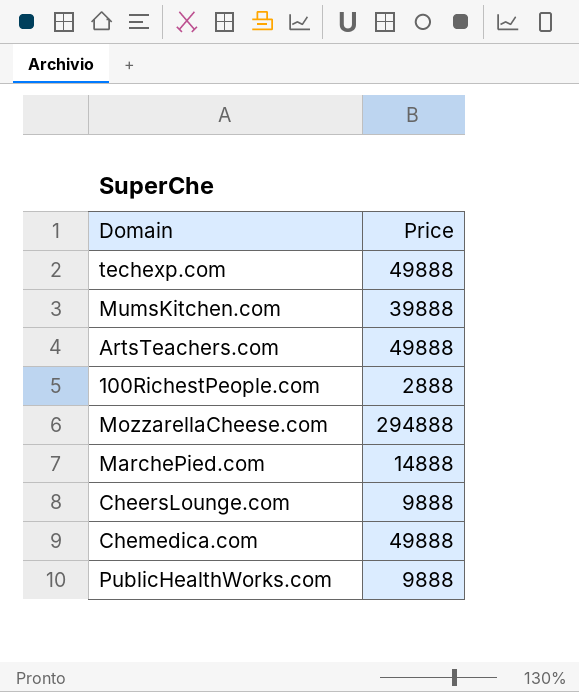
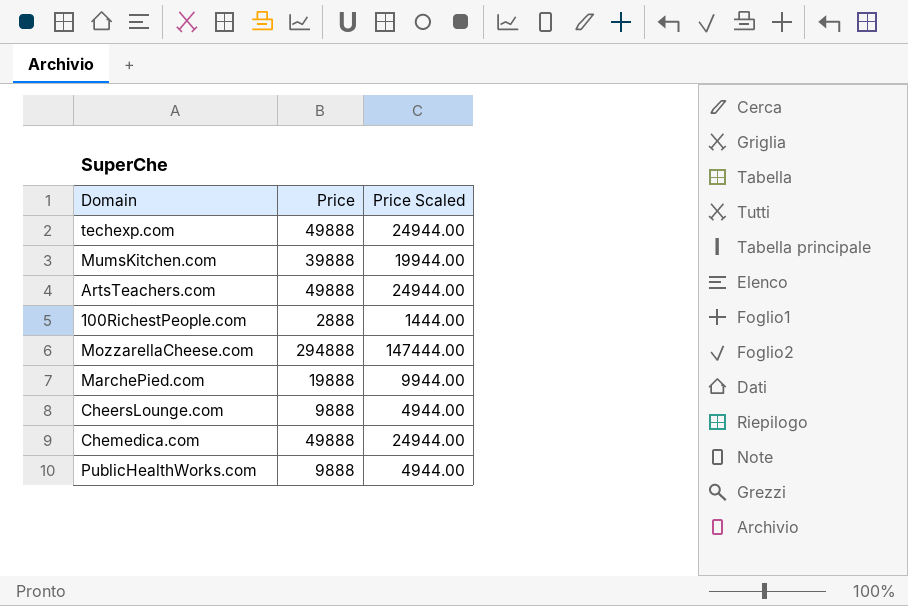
column Price Scaled | formula: none -> [Price] * 0.5
MarchePied.com | Price: 14888 -> 19888

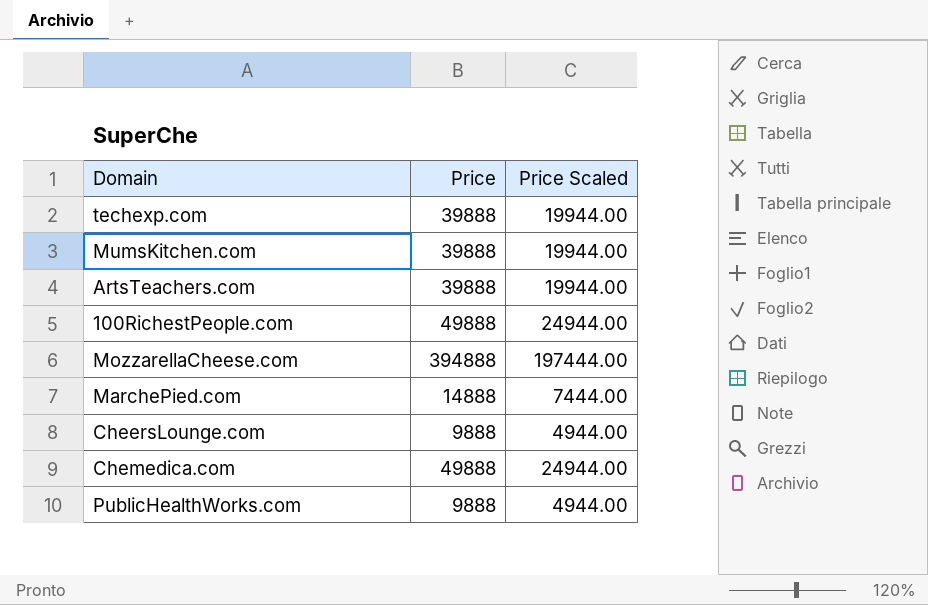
techexp.com | Price: 49888 -> 39888
techexp.com | Price Scaled: 24944.00 -> 19944.00
ArtsTeachers.com | Price: 49888 -> 39888
ArtsTeachers.com | Price Scaled: 24944.00 -> 19944.00
100RichestPeople.com | Price: 2888 -> 49888
100RichestPeople.com | Price Scaled: 1444.00 -> 24944.00
MozzarellaCheese.com | Price: 294888 -> 394888
MozzarellaCheese.com | Price Scaled: 147444.00 -> 197444.00
MarchePied.com | Price: 19888 -> 14888
MarchePied.com | Price Scaled: 9944.00 -> 7444.00

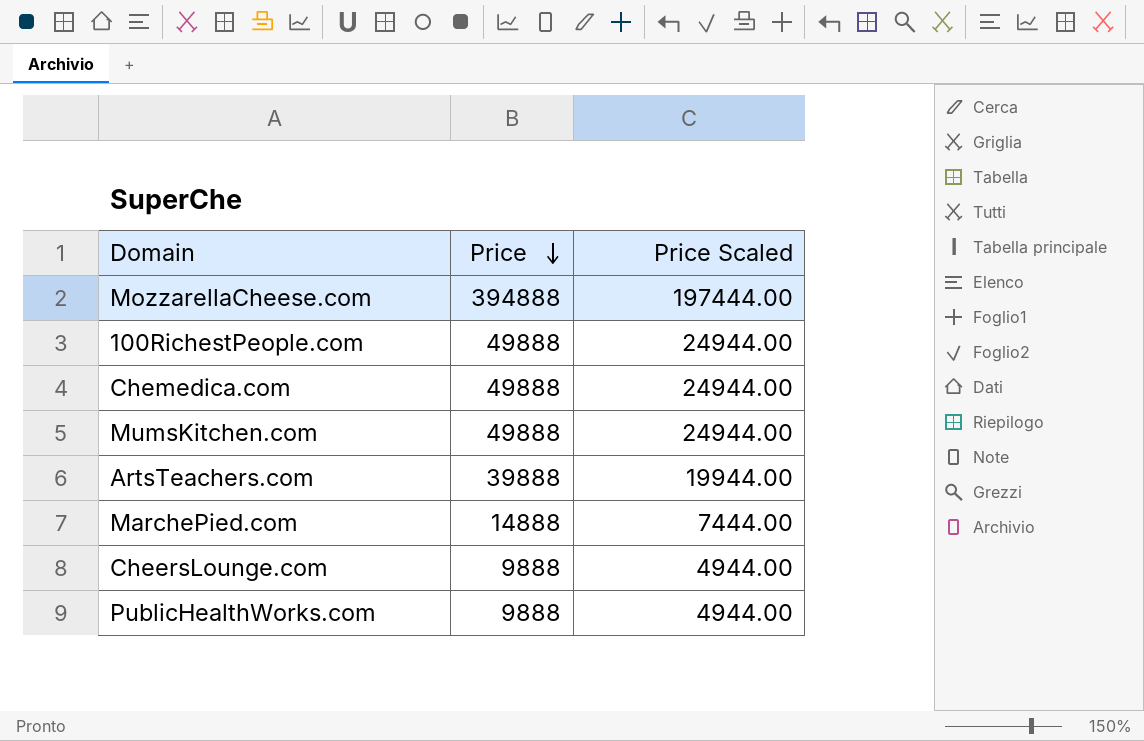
row order: none -> Price descending
row techexp.com: 39888 | 19944.00 -> none
MumsKitchen.com | Price: 39888 -> 49888
MumsKitchen.com | Price Scaled: 19944.00 -> 24944.00

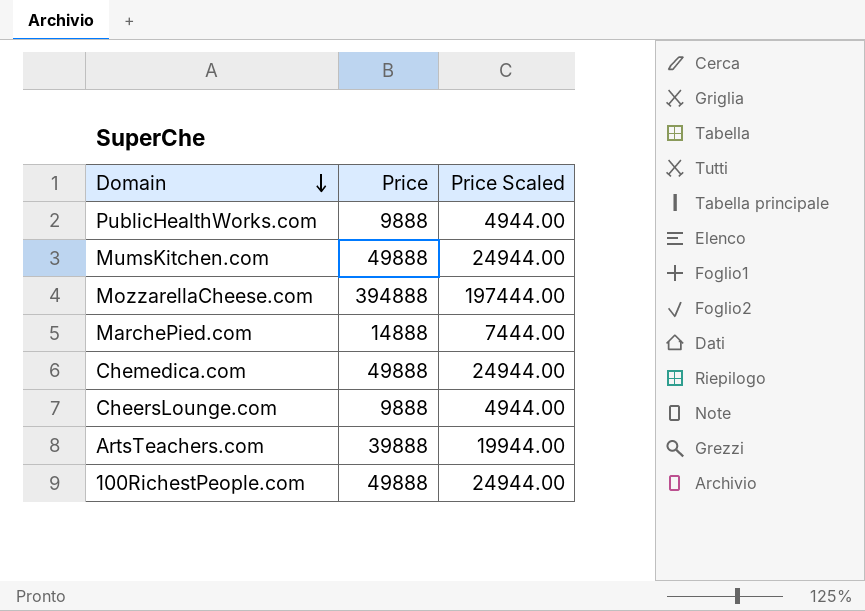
row order: Price descending -> Domain descending

